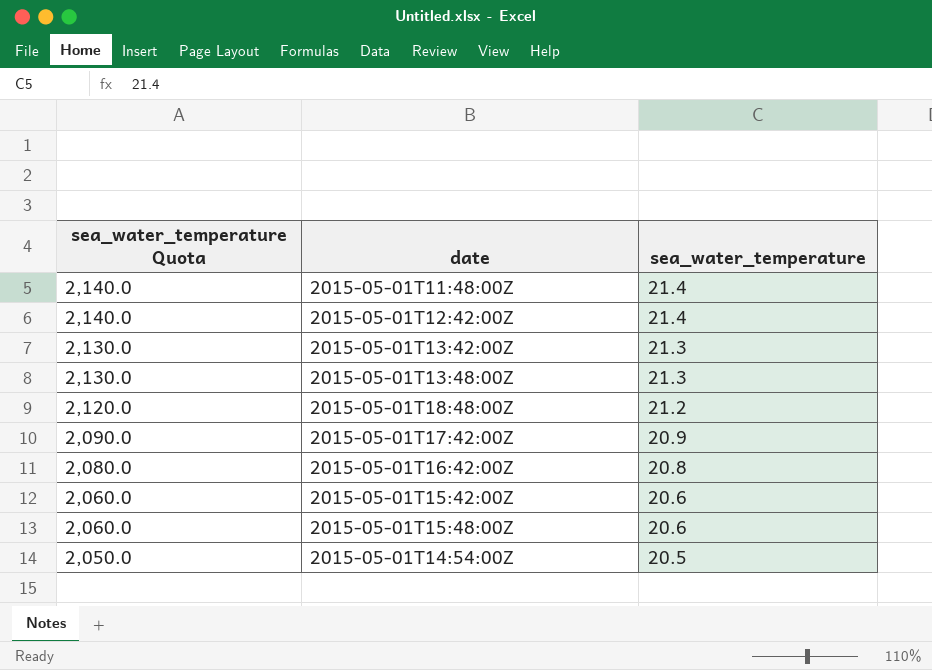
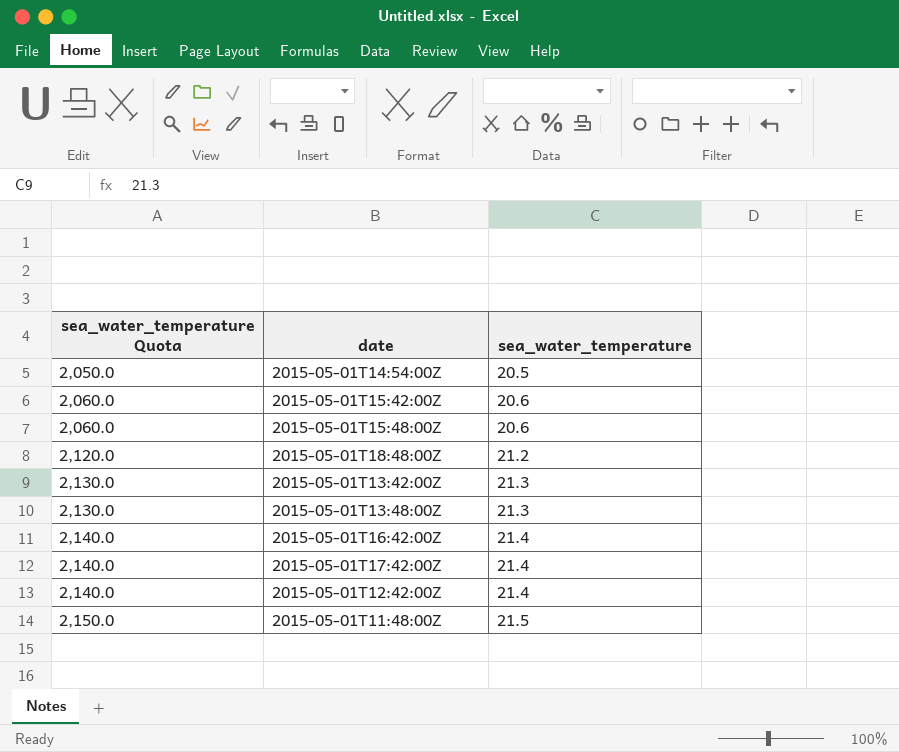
row order: sea_water_temperature Quota descending -> sea_water_temperature Quota ascending
2015-05-01T16:42:00Z | sea_water_temperature Quota: 2,080.0 -> 2,140.0
2015-05-01T16:42:00Z | sea_water_temperature: 20.8 -> 21.4
2015-05-01T17:42:00Z | sea_water_temperature Quota: 2,090.0 -> 2,140.0
2015-05-01T17:42:00Z | sea_water_temperature: 20.9 -> 21.4
2015-05-01T11:48:00Z | sea_water_temperature Quota: 2,140.0 -> 2,150.0
2015-05-01T11:48:00Z | sea_water_temperature: 21.4 -> 21.5

